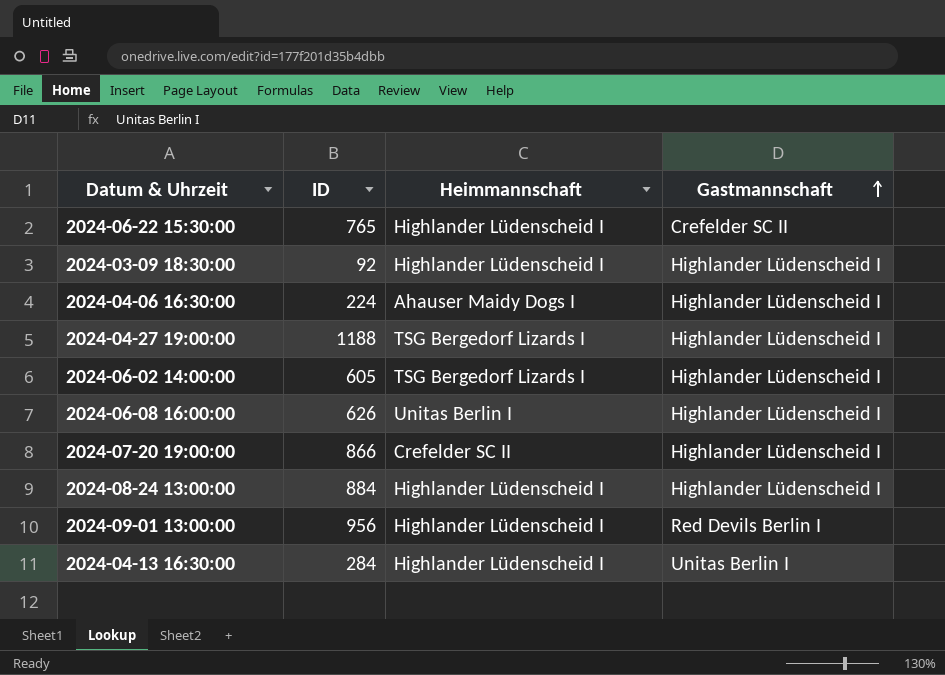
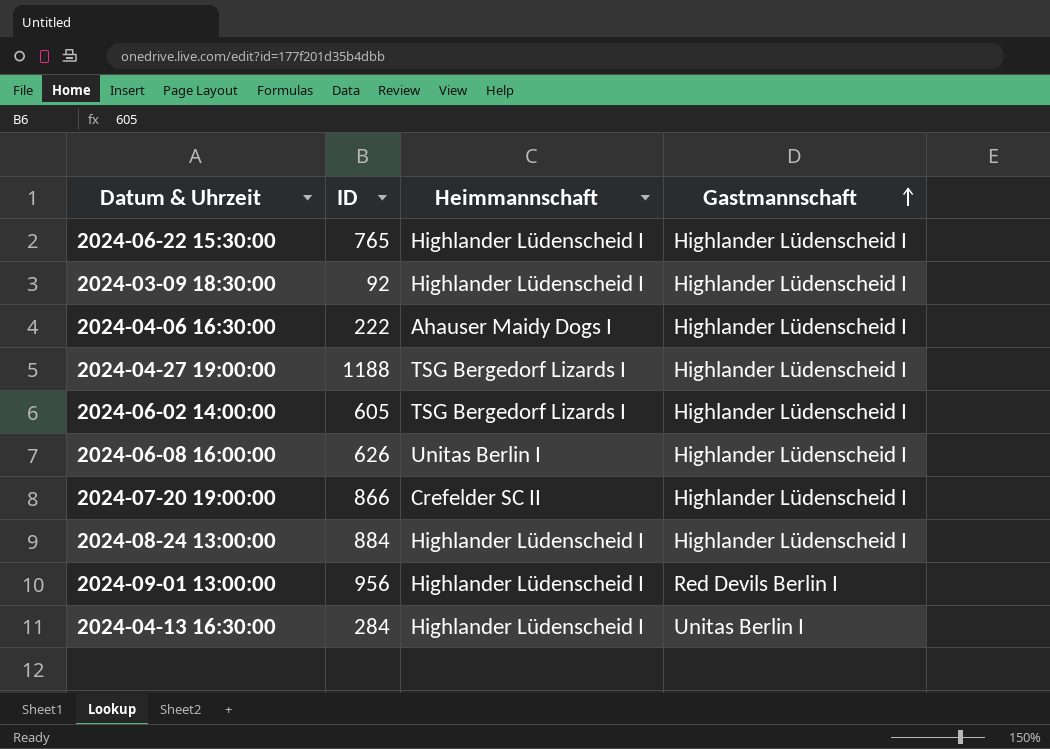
2024-06-22 15:30:00 | Gastmannschaft: Crefelder SC II -> Highlander Lüdenscheid I
2024-04-06 16:30:00 | ID: 224 -> 222

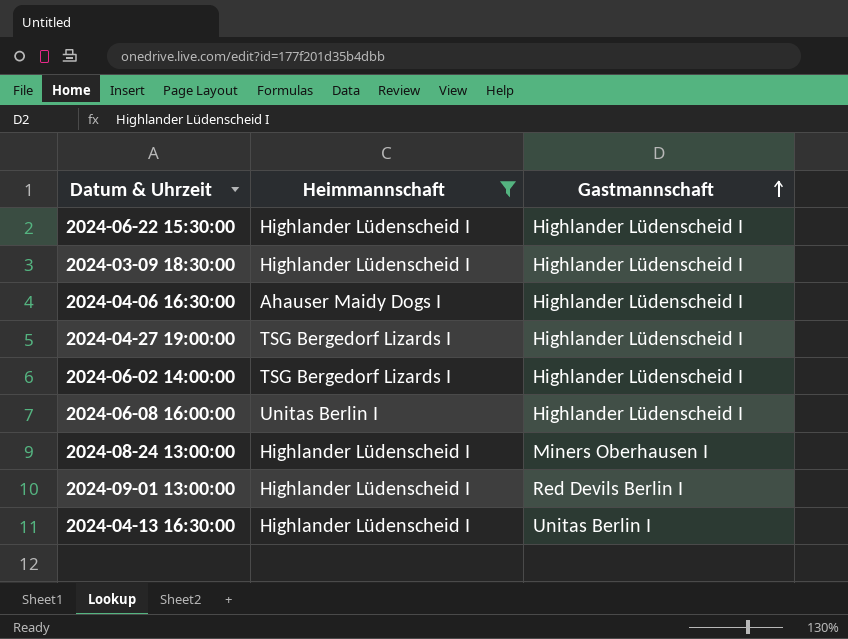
filter: none -> Heimmannschaft != Crefelder SC II
column ID | position: 2 -> none
2024-08-24 13:00:00 | Gastmannschaft: Highlander Lüdenscheid I -> Miners Oberhausen I

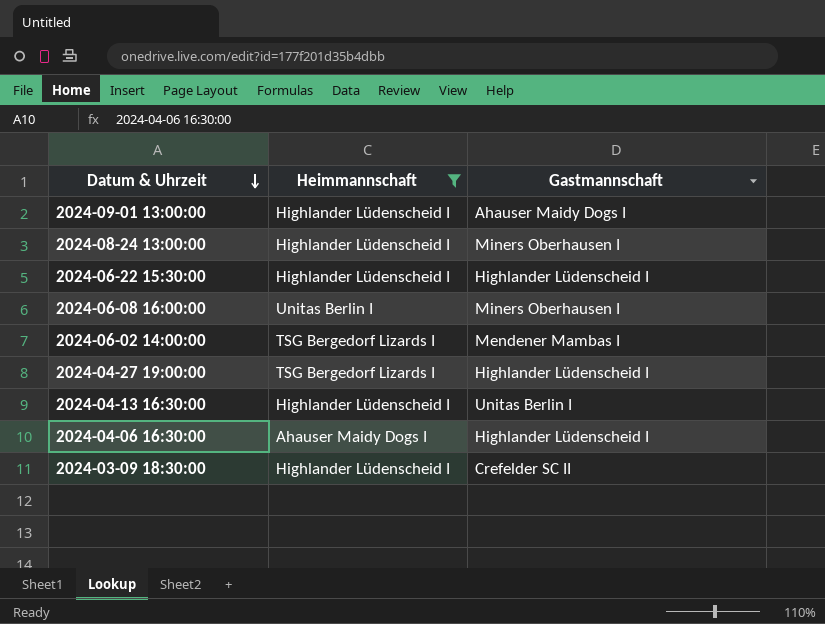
row order: Gastmannschaft ascending -> Datum & Uhrzeit descending
2024-09-01 13:00:00 | Gastmannschaft: Red Devils Berlin I -> Ahauser Maidy Dogs I
2024-06-08 16:00:00 | Gastmannschaft: Highlander Lüdenscheid I -> Miners Oberhausen I
2024-06-02 14:00:00 | Gastmannschaft: Highlander Lüdenscheid I -> Mendener Mambas I
2024-03-09 18:30:00 | Gastmannschaft: Highlander Lüdenscheid I -> Crefelder SC II

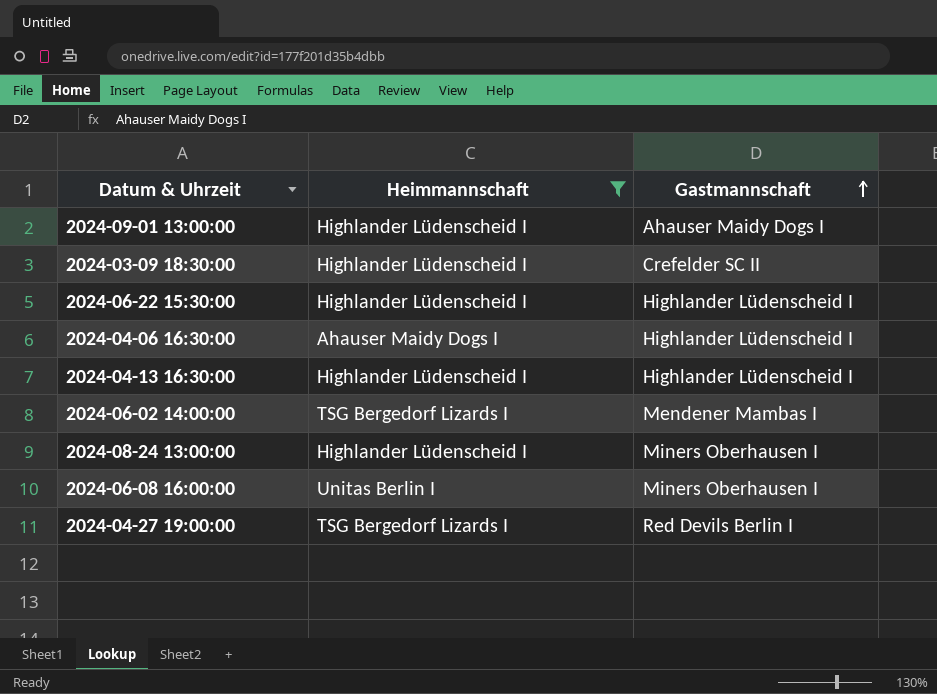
row order: Datum & Uhrzeit descending -> Gastmannschaft ascending
2024-04-13 16:30:00 | Gastmannschaft: Unitas Berlin I -> Highlander Lüdenscheid I
2024-04-27 19:00:00 | Gastmannschaft: Highlander Lüdenscheid I -> Red Devils Berlin I

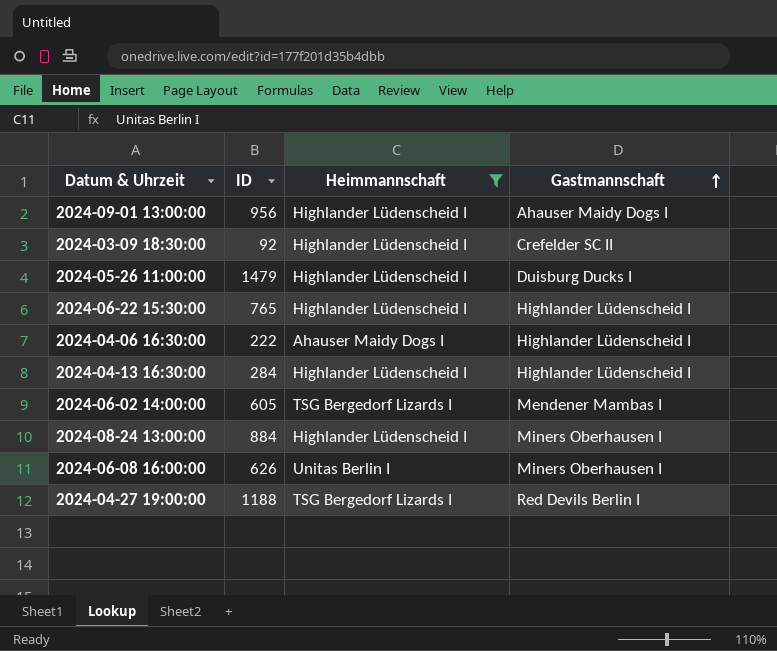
column ID | position: none -> 2
row 2024-05-26 11:00:00: none -> 1479 | Highlander Lüdenscheid I | Duisburg Ducks I

